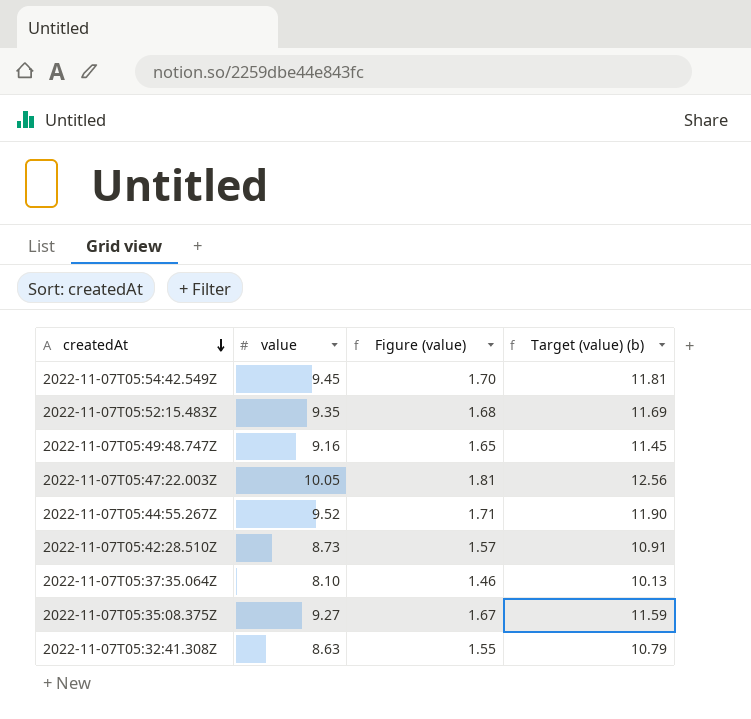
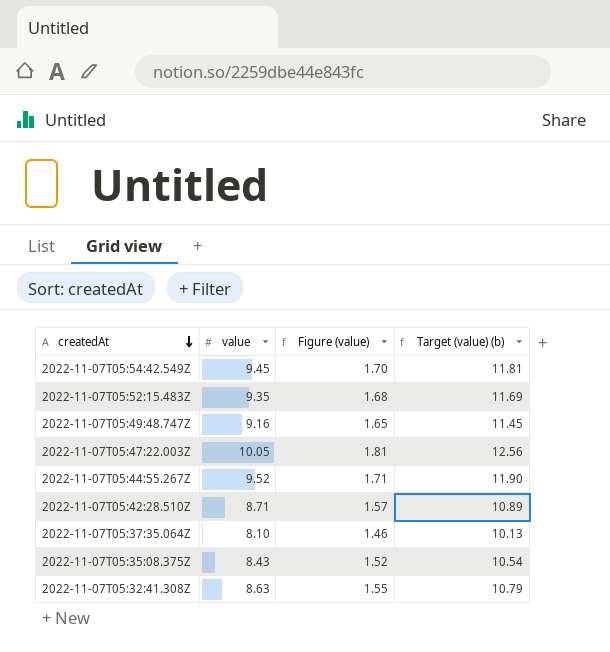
2022-11-07T05:42:28.510Z | value: 8.73 -> 8.71
2022-11-07T05:42:28.510Z | Target (value) (b): 10.91 -> 10.89
2022-11-07T05:35:08.375Z | value: 9.27 -> 8.43
2022-11-07T05:35:08.375Z | Figure (value): 1.67 -> 1.52
2022-11-07T05:35:08.375Z | Target (value) (b): 11.59 -> 10.54

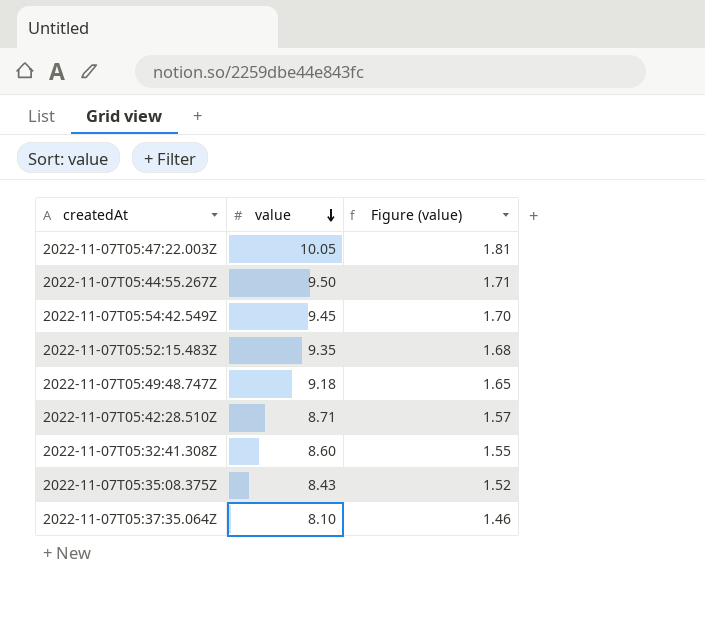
row order: createdAt descending -> value descending
column Target (value) (b) | formula: [value] * 1.25 -> none
2022-11-07T05:44:55.267Z | value: 9.52 -> 9.50
2022-11-07T05:49:48.747Z | value: 9.16 -> 9.18
2022-11-07T05:32:41.308Z | value: 8.63 -> 8.60

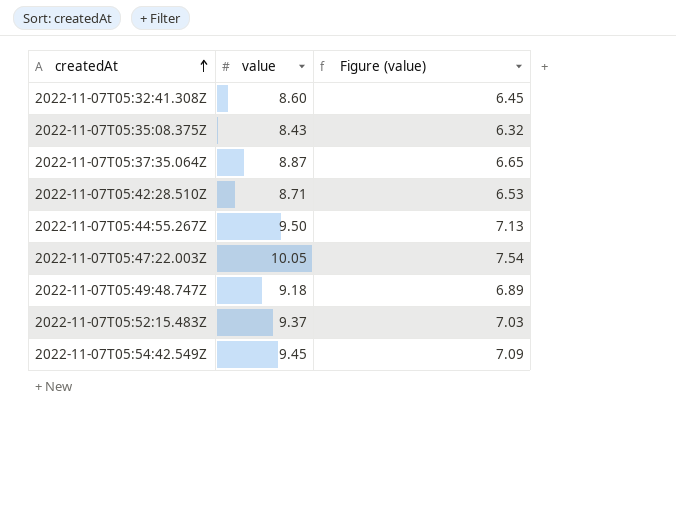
row order: value descending -> createdAt ascending
column Figure (value) | formula: [value] * 0.18 -> [value] * 0.75
2022-11-07T05:37:35.064Z | value: 8.10 -> 8.87
2022-11-07T05:52:15.483Z | value: 9.35 -> 9.37

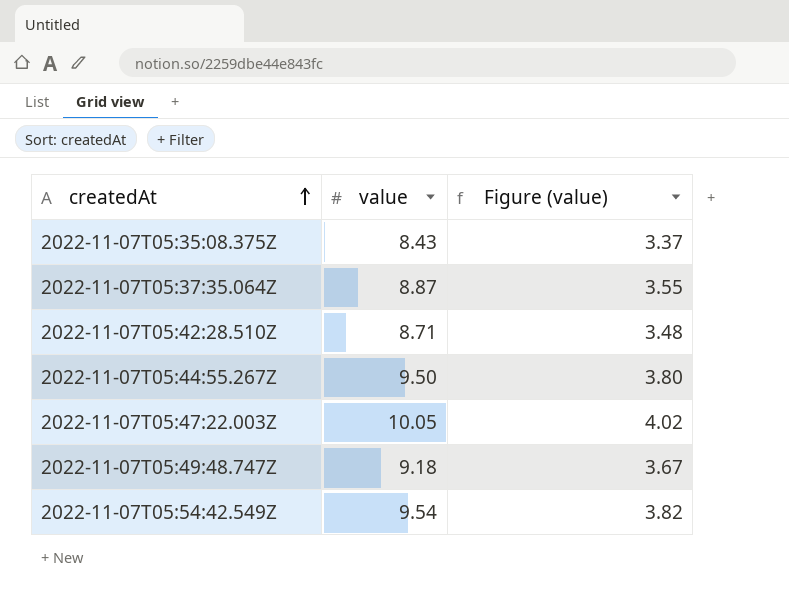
column Figure (value) | formula: [value] * 0.75 -> [value] * 0.4
row 2022-11-07T05:32:41.308Z: 8.60 | 6.45 -> none
row 2022-11-07T05:52:15.483Z: 9.37 | 7.03 -> none
2022-11-07T05:54:42.549Z | value: 9.45 -> 9.54

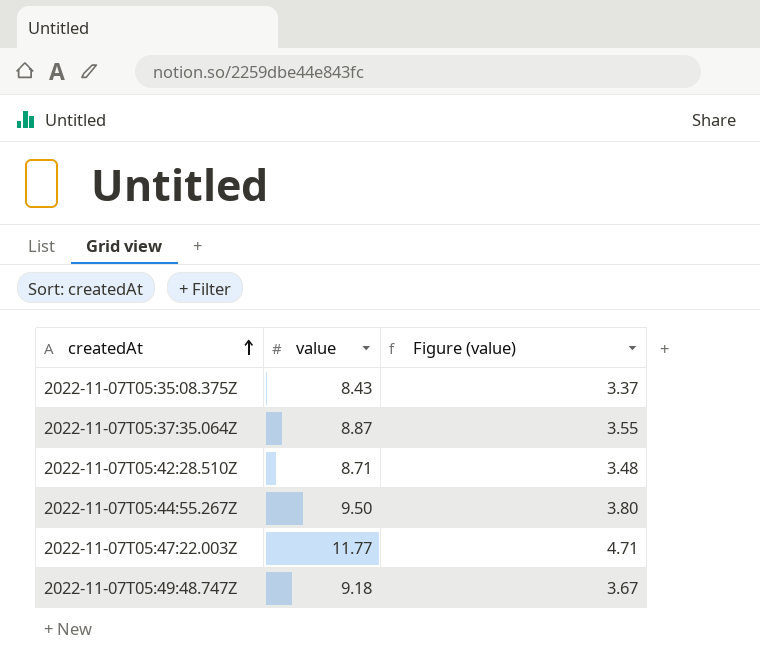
row 2022-11-07T05:54:42.549Z: 9.54 | 3.82 -> none
2022-11-07T05:47:22.003Z | value: 10.05 -> 11.77
2022-11-07T05:47:22.003Z | Figure (value): 4.02 -> 4.71

